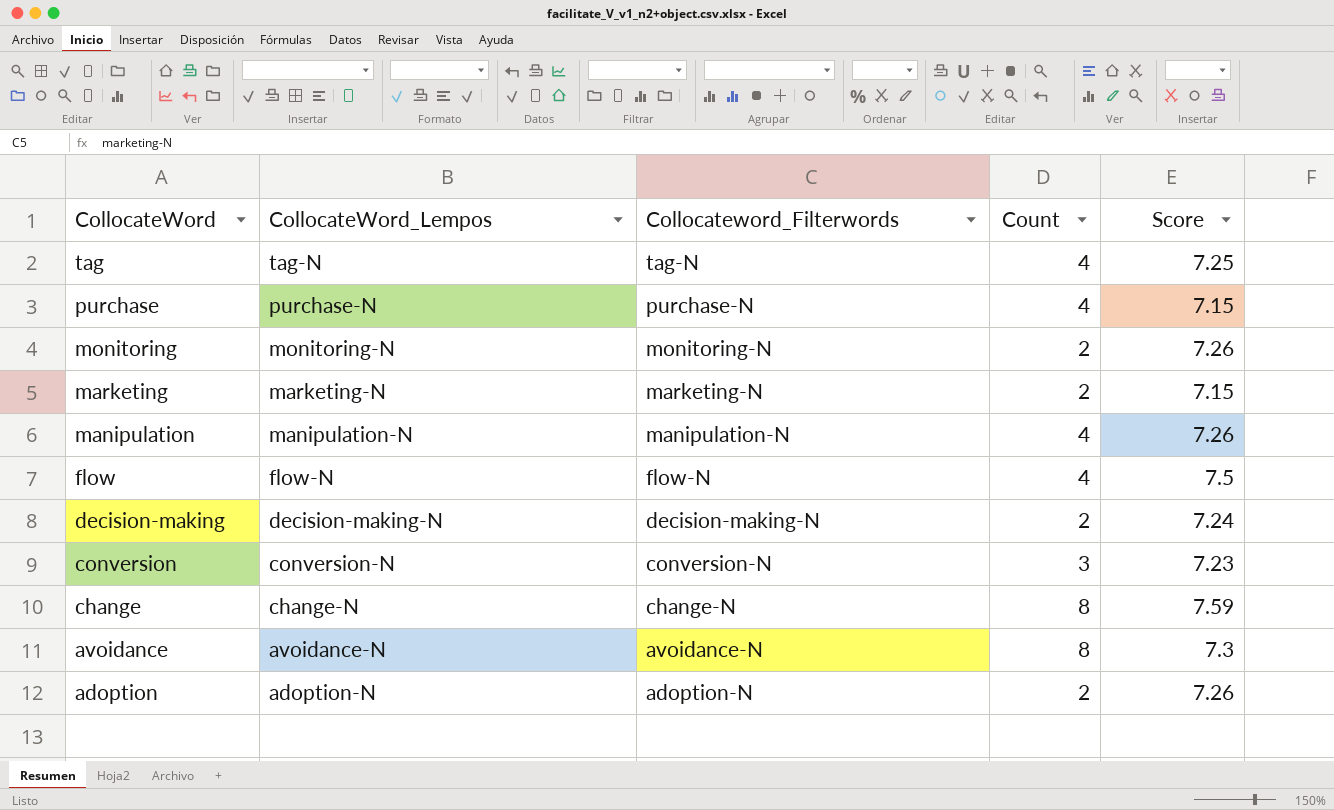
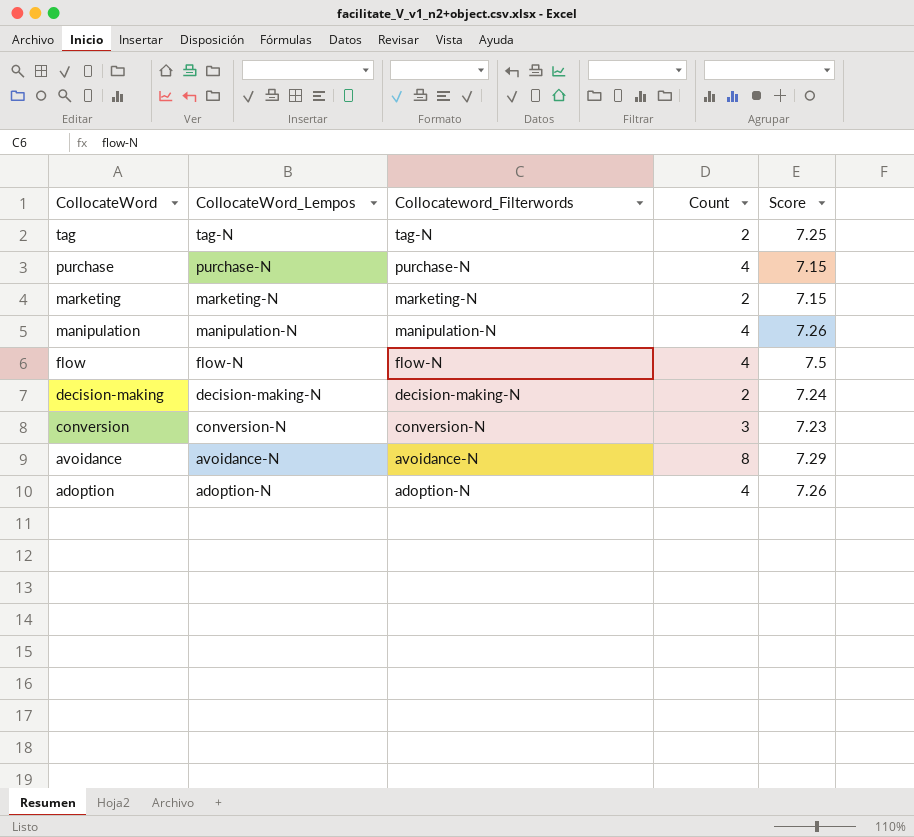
row monitoring: monitoring-N | monitoring-N | 2 | 7.26 -> none
row change: change-N | change-N | 8 | 7.59 -> none
tag | Count: 4 -> 2
avoidance | Score: 7.3 -> 7.29
adoption | Count: 2 -> 4

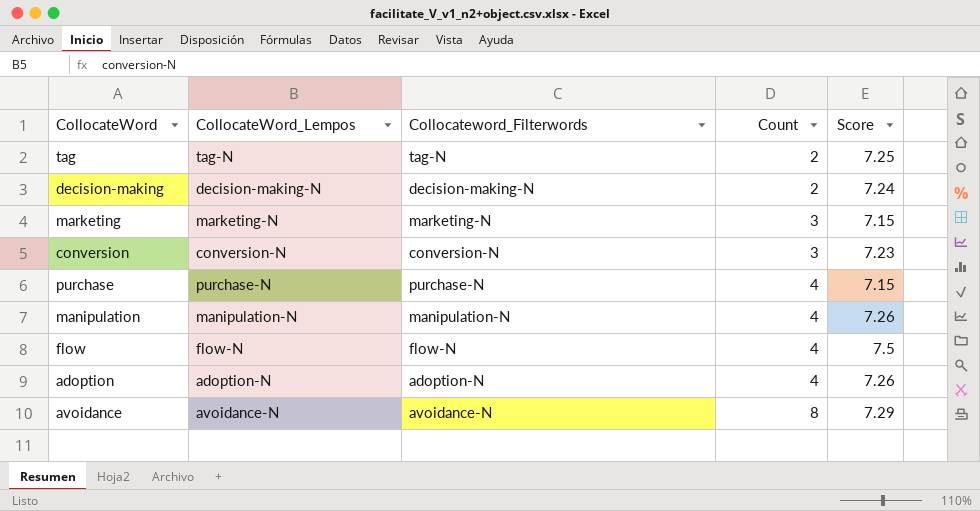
row order: CollocateWord descending -> Count ascending
marketing | Count: 2 -> 3

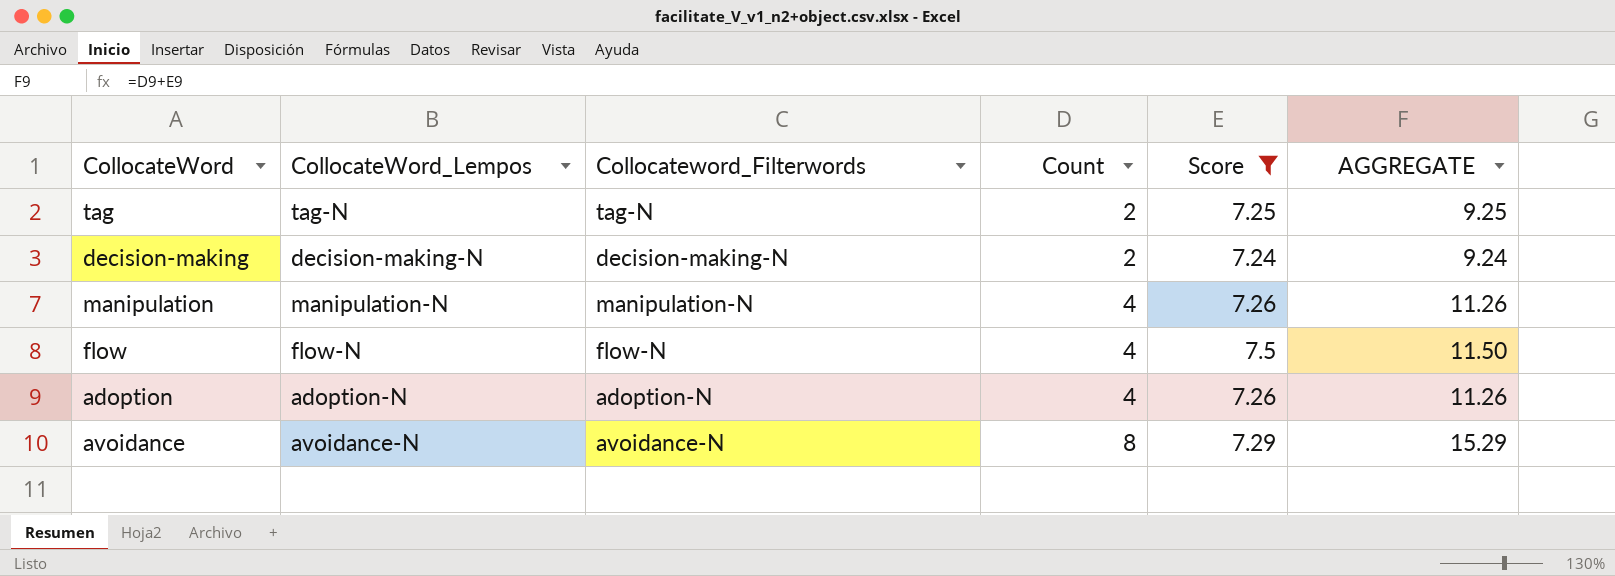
filter: none -> Score >= 7.24
column AGGREGATE | formula: none -> [Count] + [Score]

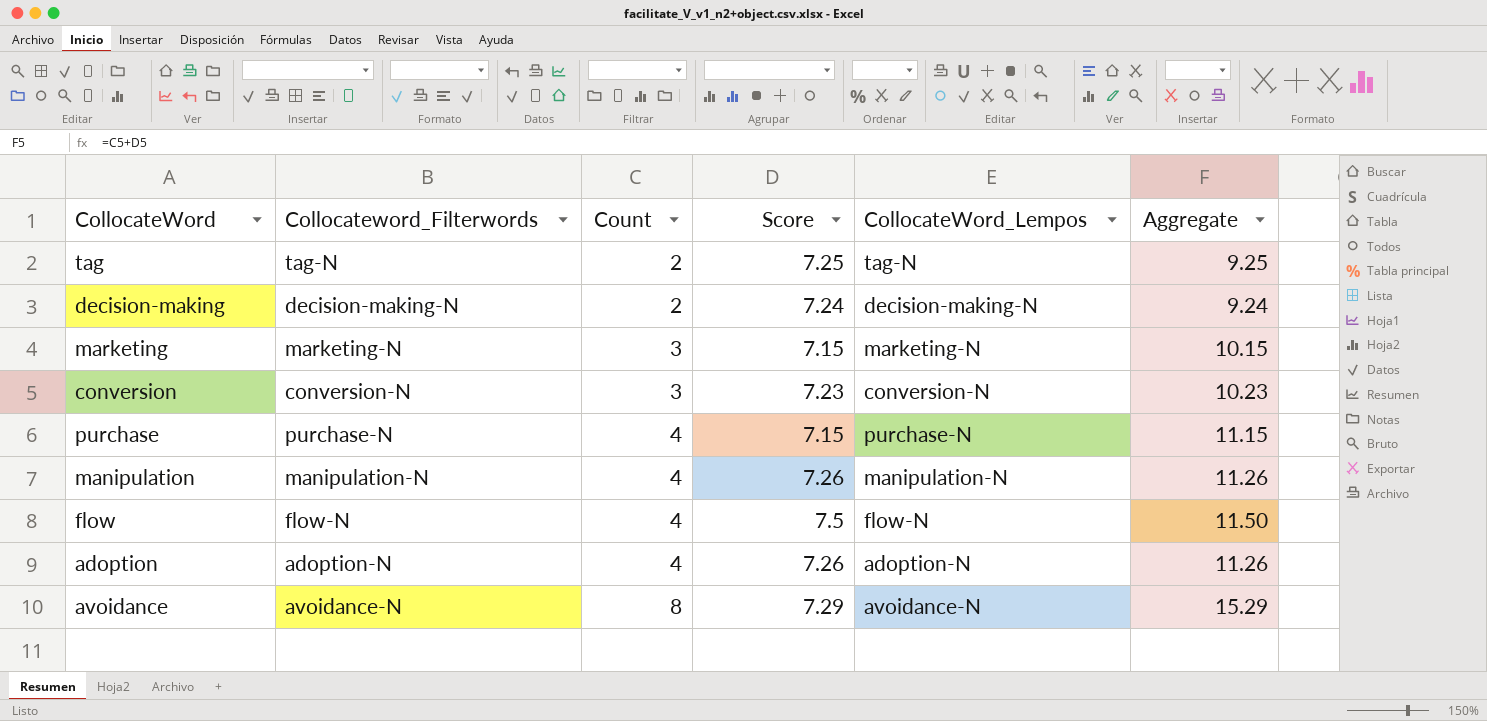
filter: Score >= 7.24 -> none
column CollocateWord_Lempos | position: 2 -> 5
column name: AGGREGATE -> Aggregate

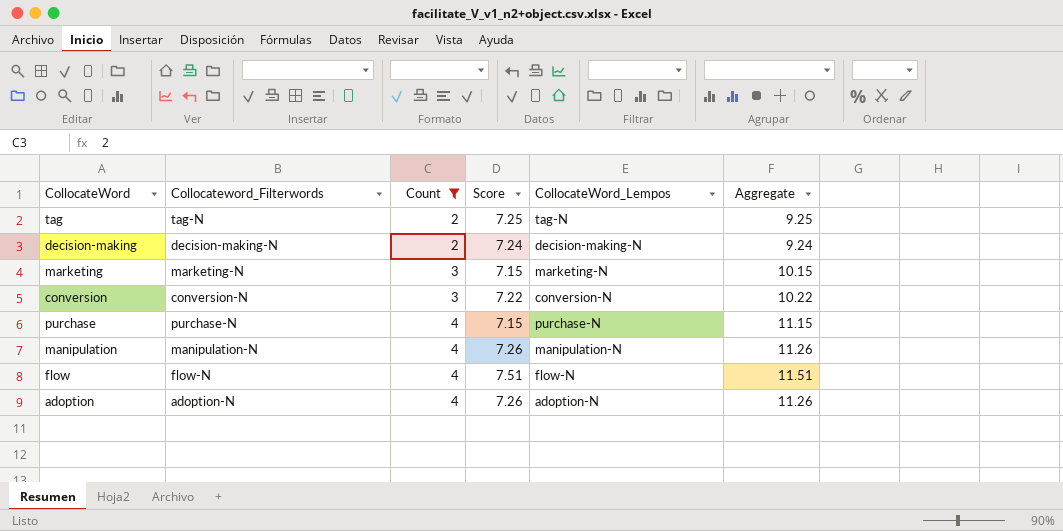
filter: none -> Count != 8
conversion | Score: 7.23 -> 7.22
conversion | Aggregate: 10.23 -> 10.22
flow | Score: 7.5 -> 7.51
flow | Aggregate: 11.50 -> 11.51

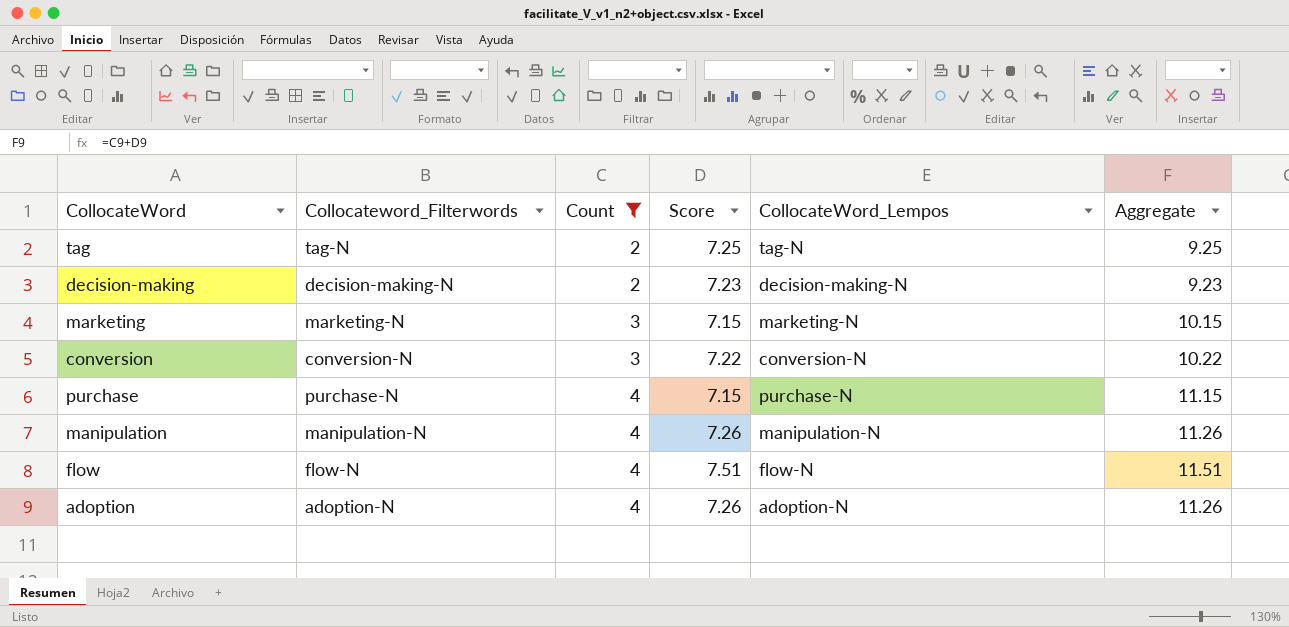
decision-making | Score: 7.24 -> 7.23
decision-making | Aggregate: 9.24 -> 9.23

